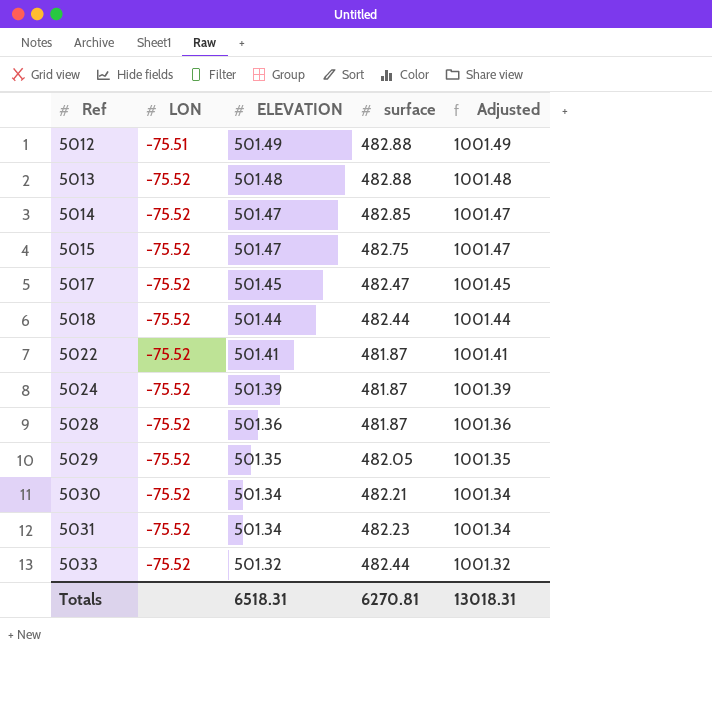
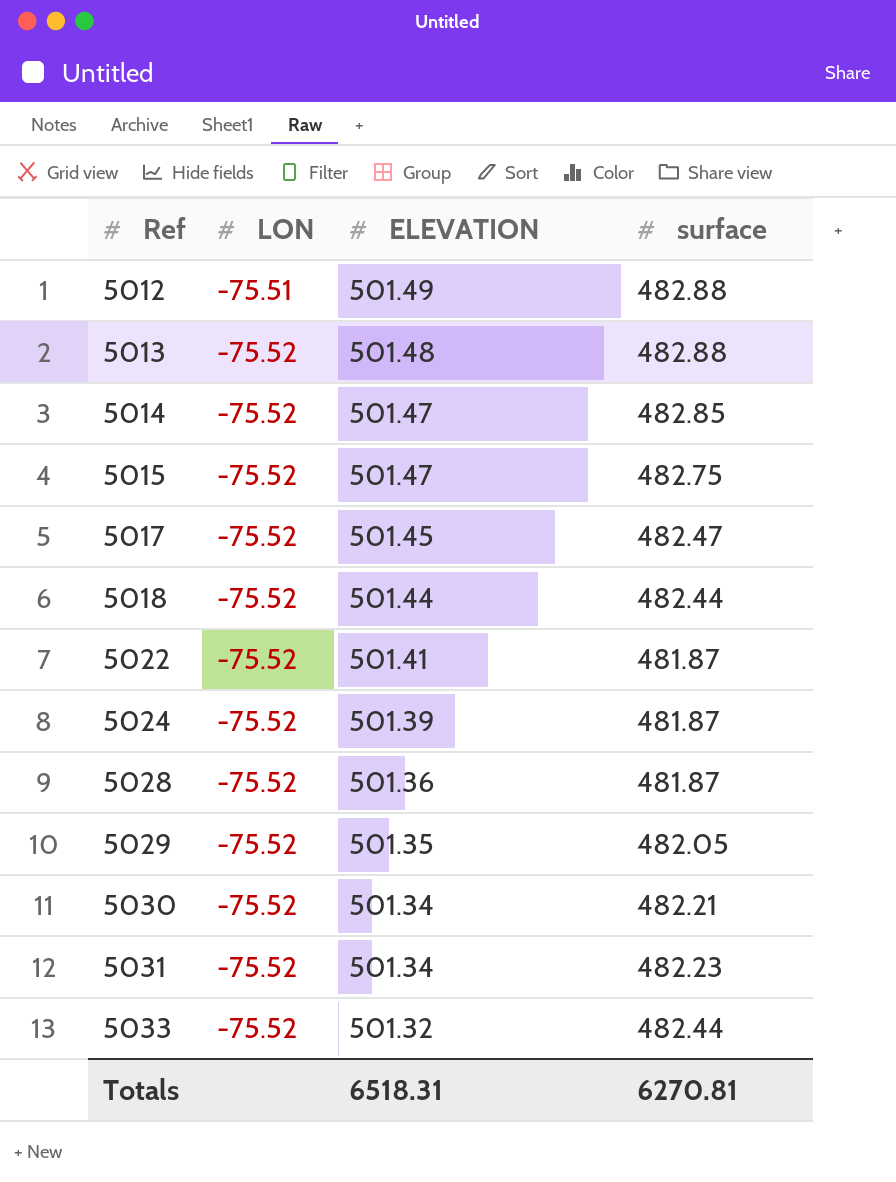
column Adjusted | formula: [ELEVATION] + 500 -> none

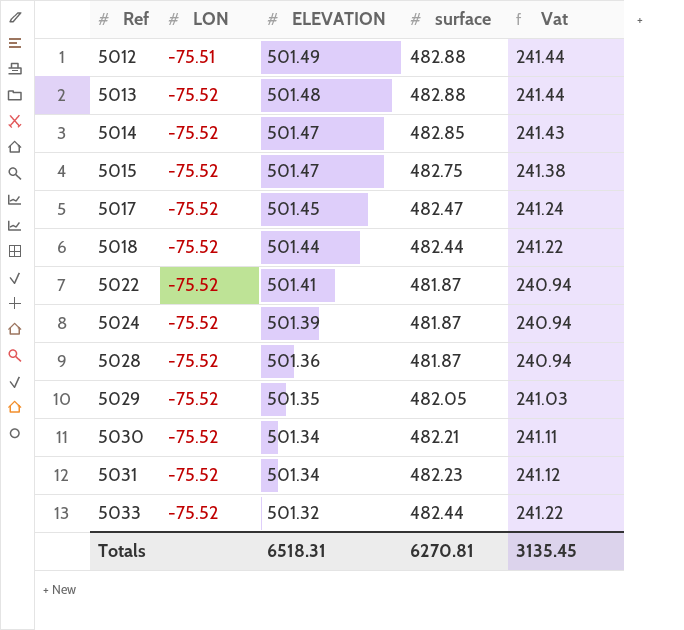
column Vat | formula: none -> [surface] * 0.5

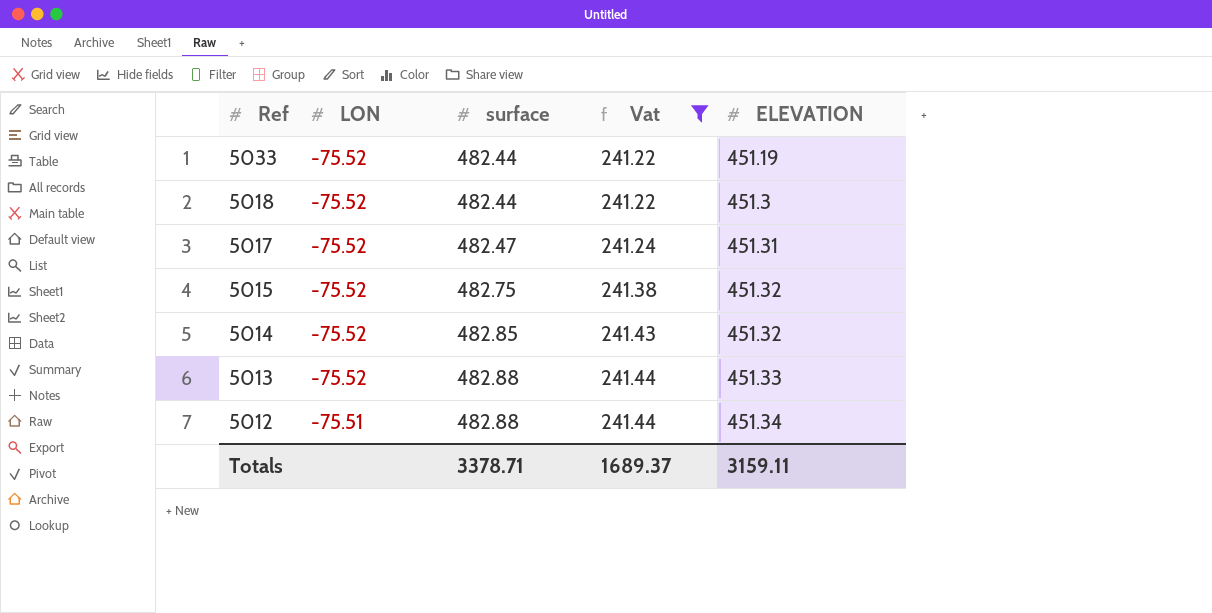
filter: none -> Vat >= 241.22
row order: Ref ascending -> Ref descending
column ELEVATION | position: 3 -> 5
5033 | ELEVATION: 501.32 -> 451.19
5018 | ELEVATION: 501.44 -> 451.3
5017 | ELEVATION: 501.45 -> 451.31
5015 | ELEVATION: 501.47 -> 451.32
5014 | ELEVATION: 501.47 -> 451.32
5013 | ELEVATION: 501.48 -> 451.33
5012 | ELEVATION: 501.49 -> 451.34
Totals | surface: 6270.81 -> 3378.71
Totals | Vat: 3135.45 -> 1689.37
Totals | ELEVATION: 6518.31 -> 3159.11

